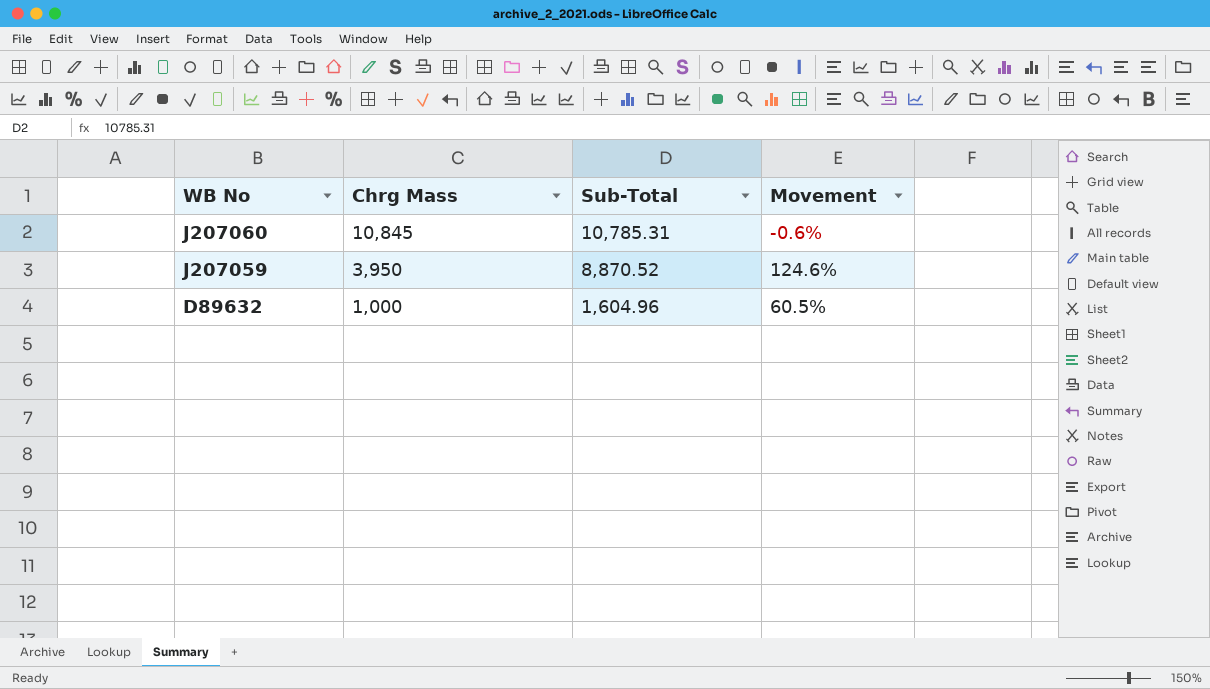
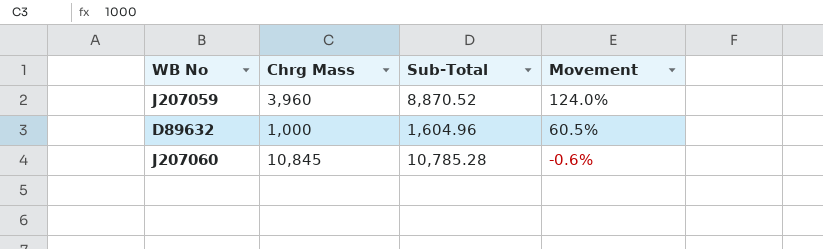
row order: WB No descending -> Movement descending
J207059 | Chrg Mass: 3,950 -> 3,960
J207059 | Movement: 124.6% -> 124.0%
J207060 | Sub-Total: 10,785.31 -> 10,785.28

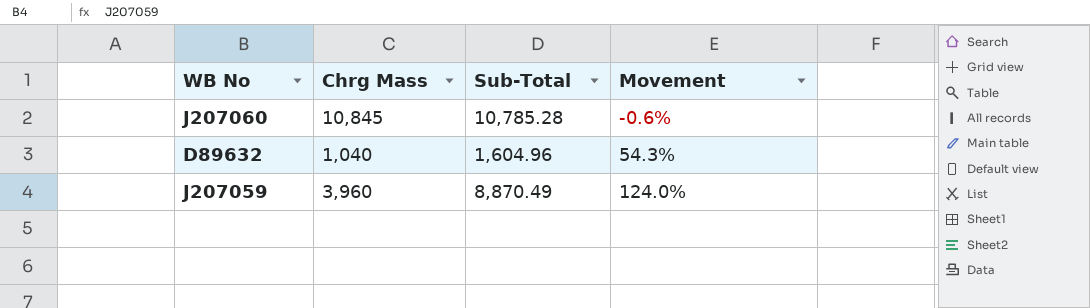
row order: Movement descending -> Movement ascending
D89632 | Chrg Mass: 1,000 -> 1,040
D89632 | Movement: 60.5% -> 54.3%
J207059 | Sub-Total: 8,870.52 -> 8,870.49

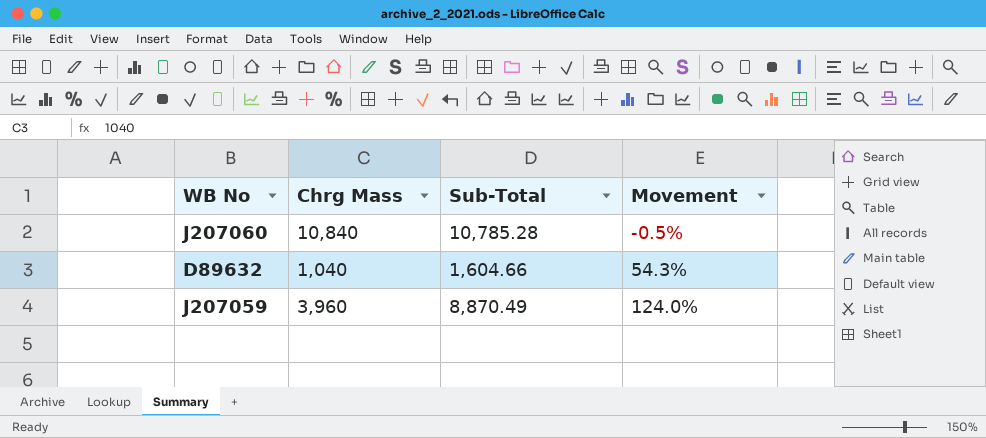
J207060 | Chrg Mass: 10,845 -> 10,840
J207060 | Movement: -0.6% -> -0.5%
D89632 | Sub-Total: 1,604.96 -> 1,604.66

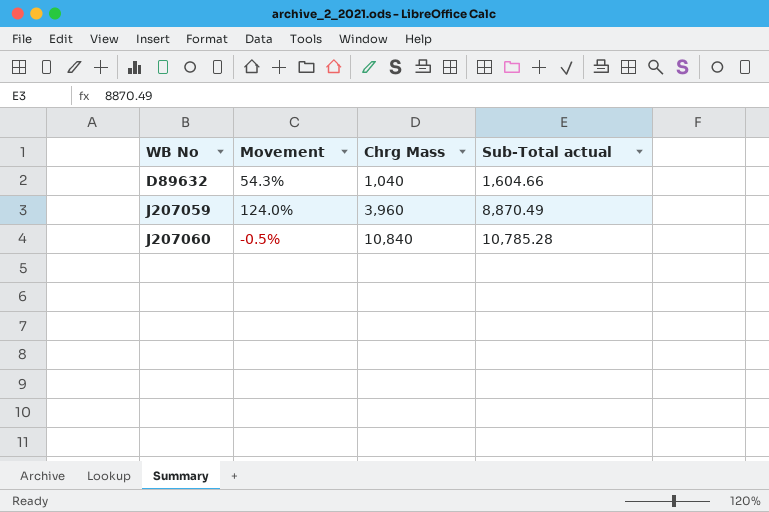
row order: Movement ascending -> WB No ascending
column Movement | position: 4 -> 2
column name: Sub-Total -> Sub-Total actual

